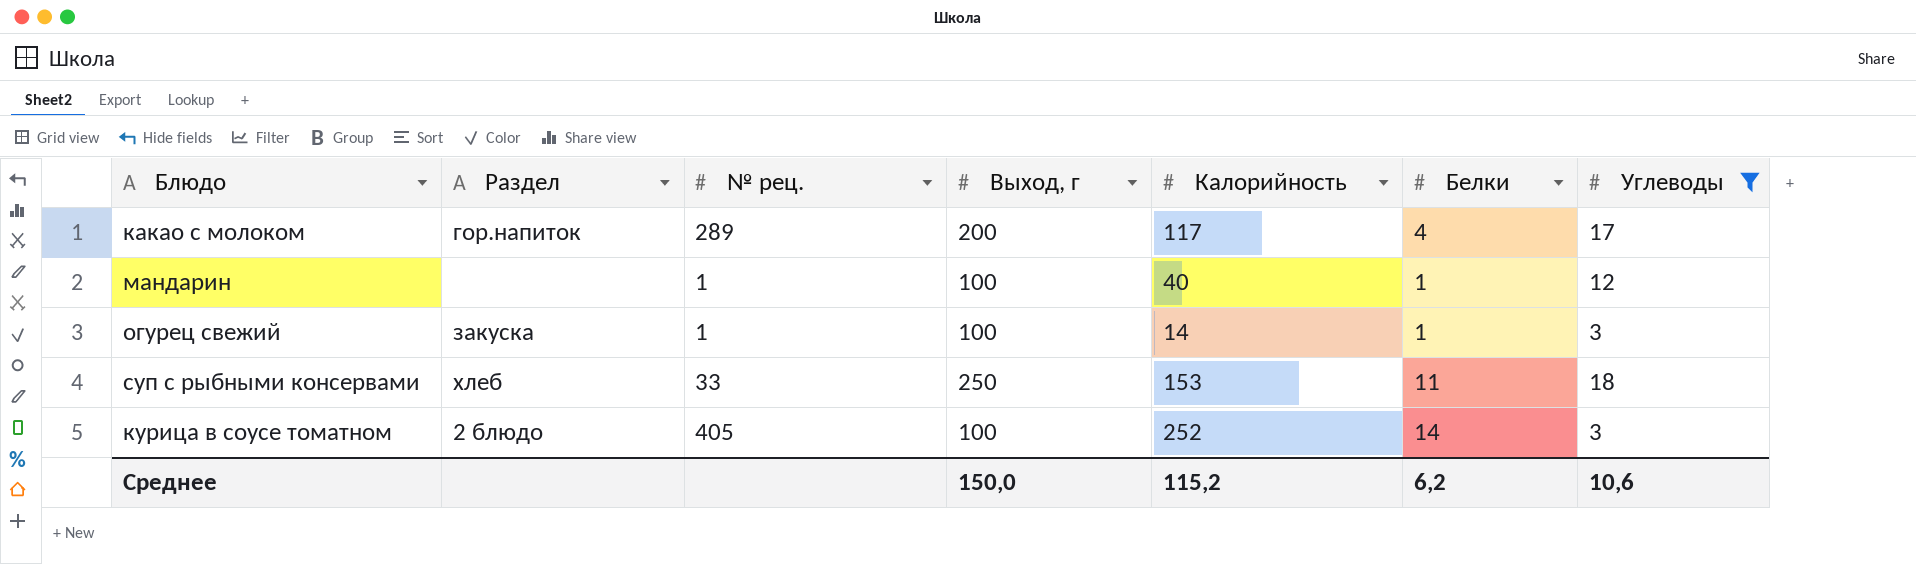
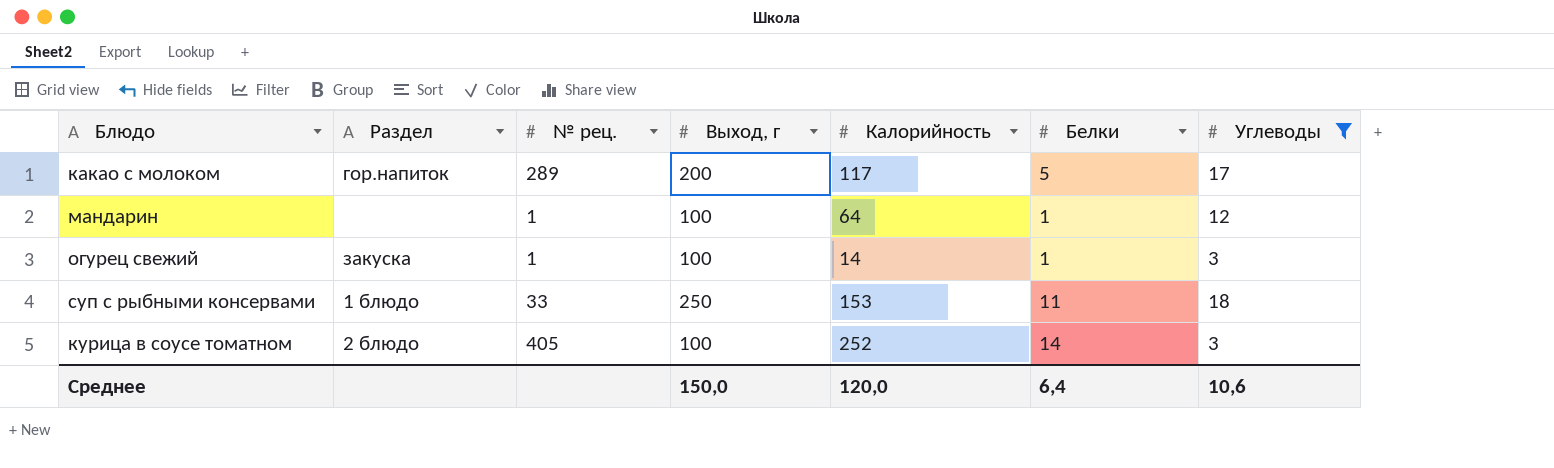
какао с молоком | Белки: 4 -> 5
мандарин | Калорийность: 40 -> 64
суп с рыбными консервами | Раздел: хлеб -> 1 блюдо
Среднее | Калорийность: 115,2 -> 120,0
Среднее | Белки: 6,2 -> 6,4

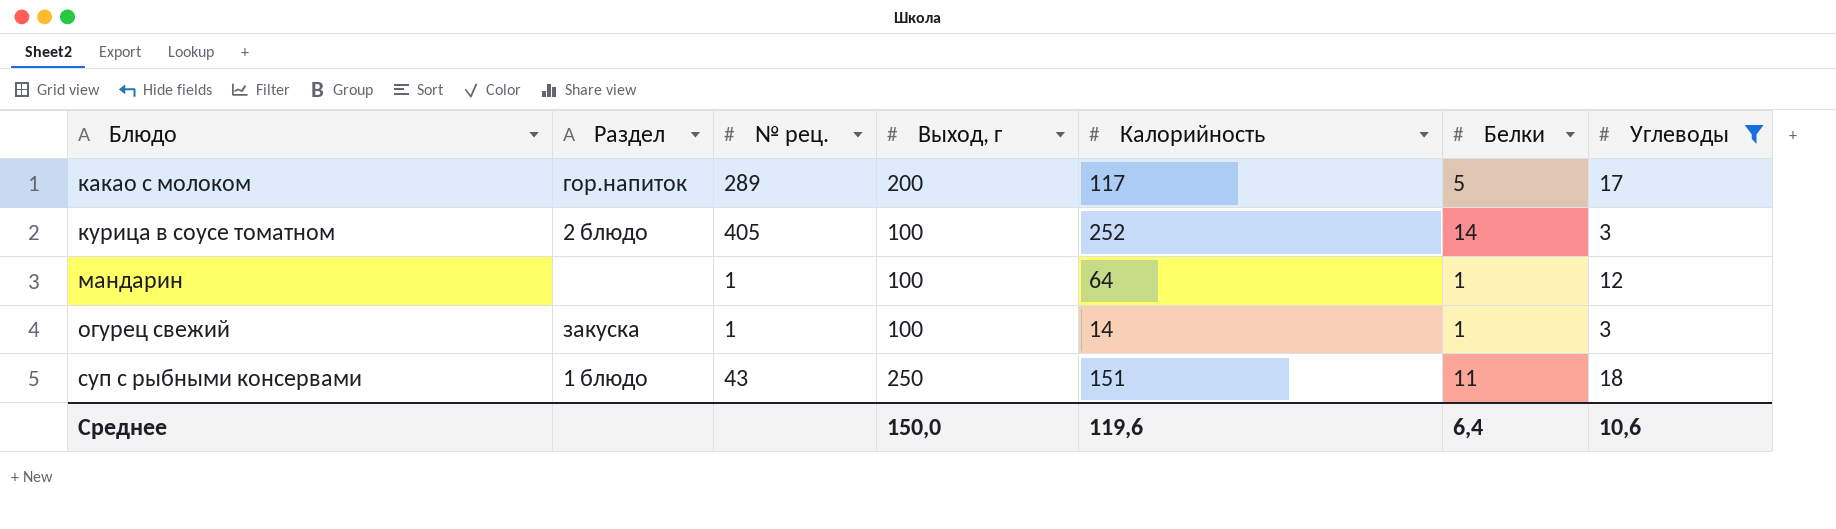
row order: none -> Блюдо ascending
суп с рыбными консервами | № рец.: 33 -> 43
суп с рыбными консервами | Калорийность: 153 -> 151
Среднее | Калорийность: 120,0 -> 119,6

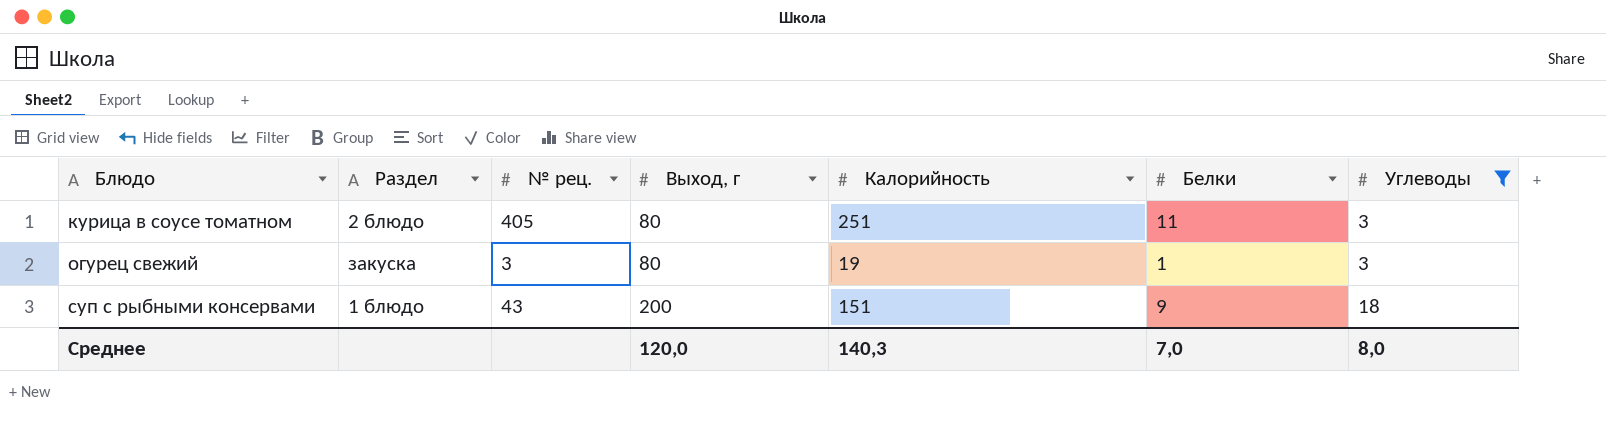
row какао с молоком: гор.напиток | 289 | 200 | 117 | 5 | 17 -> none
row мандарин: none | 1 | 100 | 64 | 1 | 12 -> none
курица в соусе томатном | Выход, г: 100 -> 80
курица в соусе томатном | Калорийность: 252 -> 251
курица в соусе томатном | Белки: 14 -> 11
огурец свежий | № рец.: 1 -> 3
огурец свежий | Выход, г: 100 -> 80
огурец свежий | Калорийность: 14 -> 19
суп с рыбными консервами | Выход, г: 250 -> 200
суп с рыбными консервами | Белки: 11 -> 9
Среднее | Выход, г: 150,0 -> 120,0
Среднее | Калорийность: 119,6 -> 140,3
Среднее | Белки: 6,4 -> 7,0
Среднее | Углеводы: 10,6 -> 8,0

